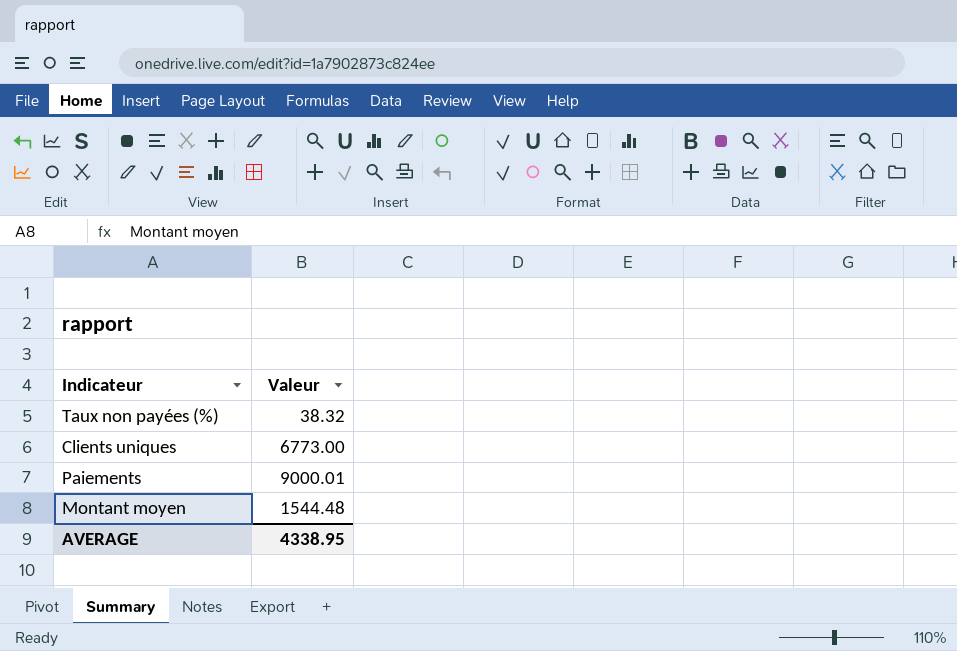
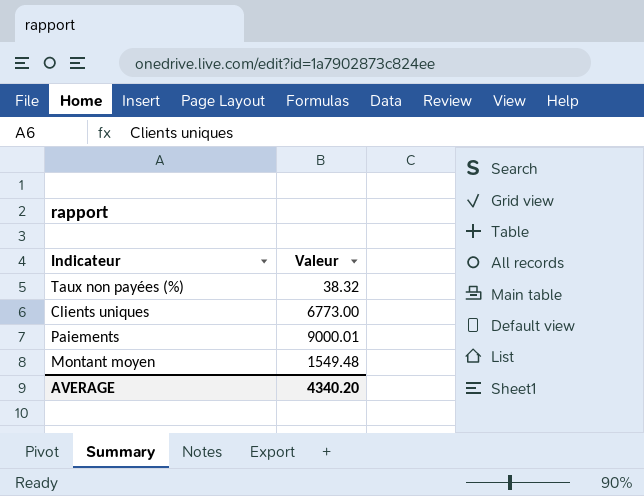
Montant moyen | Valeur: 1544.48 -> 1549.48
AVERAGE | Valeur: 4338.95 -> 4340.20

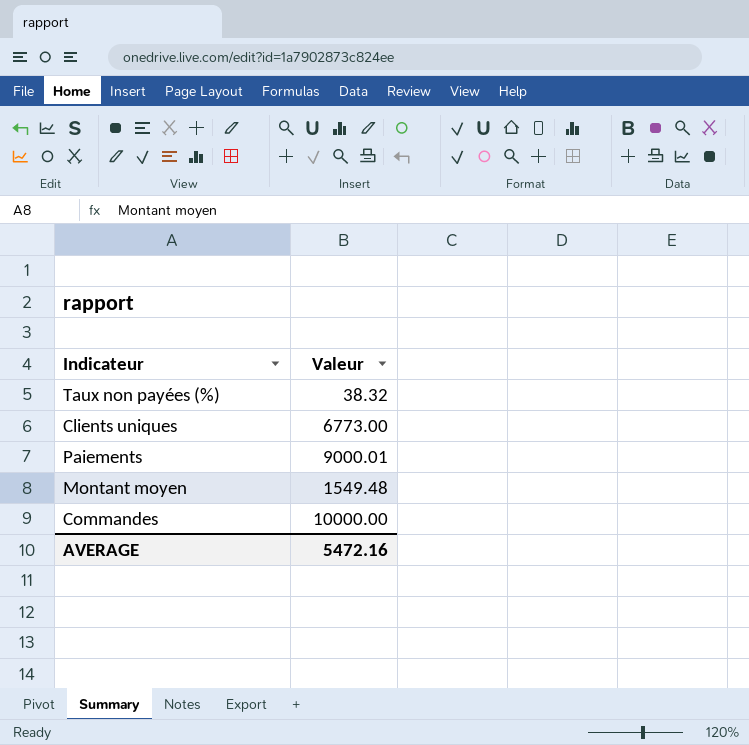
row Commandes: none -> 10000.00
AVERAGE | Valeur: 4340.20 -> 5472.16

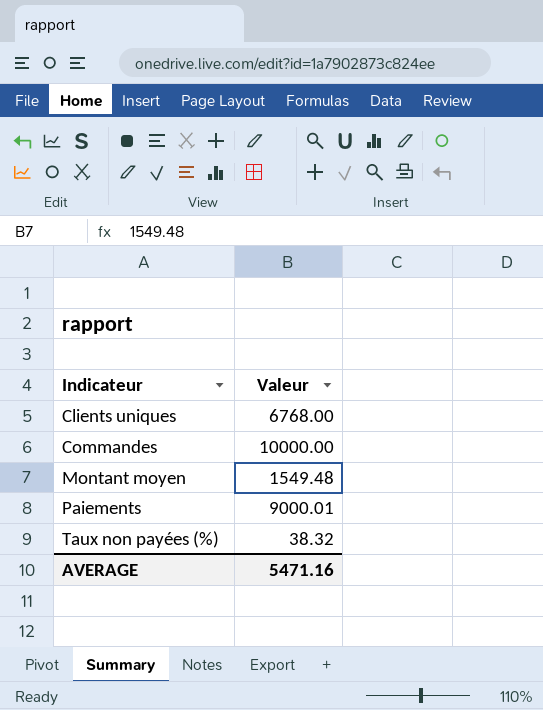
row order: none -> Indicateur ascending
Clients uniques | Valeur: 6773.00 -> 6768.00
AVERAGE | Valeur: 5472.16 -> 5471.16

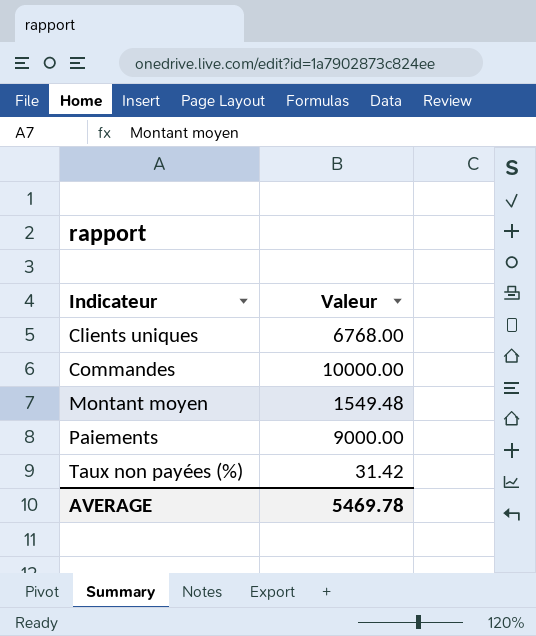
Paiements | Valeur: 9000.01 -> 9000.00
Taux non payées (%) | Valeur: 38.32 -> 31.42
AVERAGE | Valeur: 5471.16 -> 5469.78

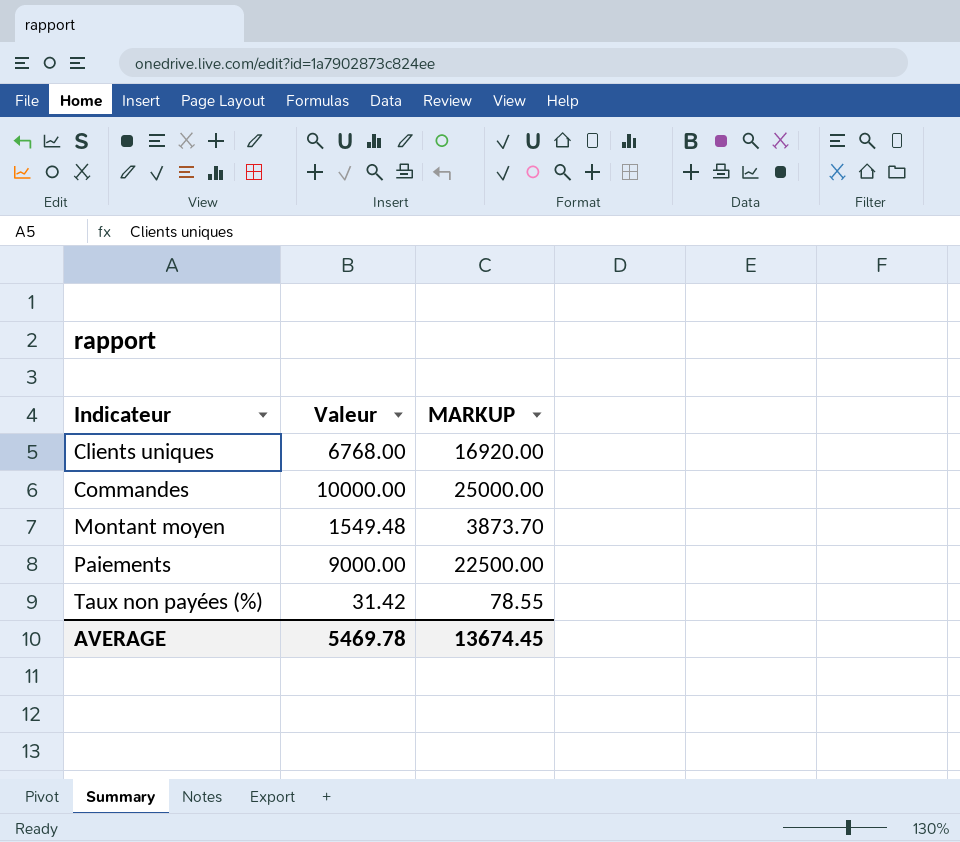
column MARKUP | formula: none -> [Valeur] * 2.5

